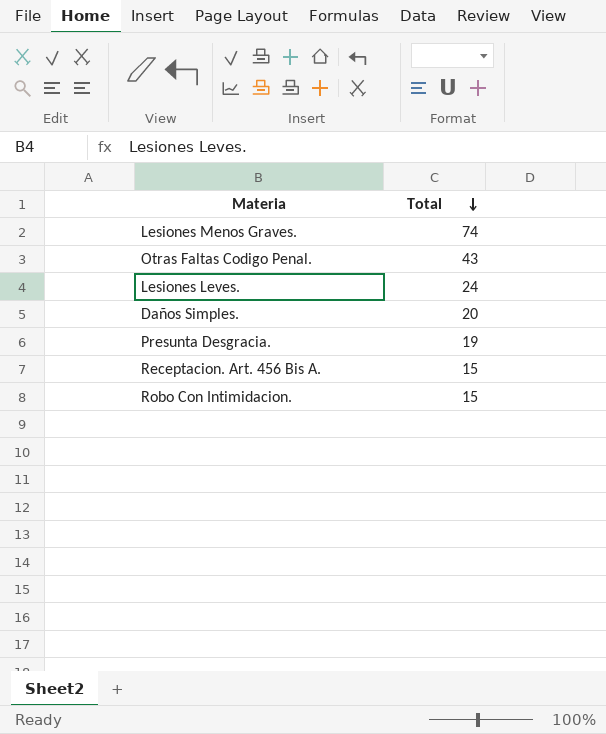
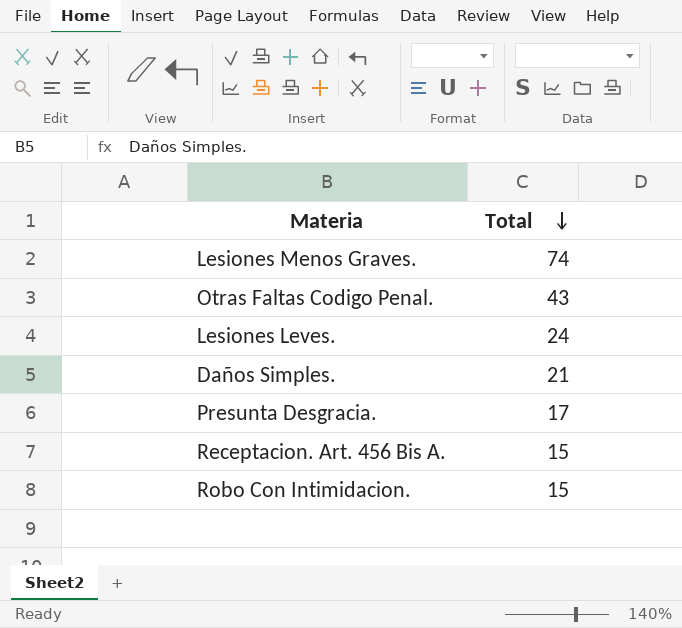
Daños Simples. | Total: 20 -> 21
Presunta Desgracia. | Total: 19 -> 17

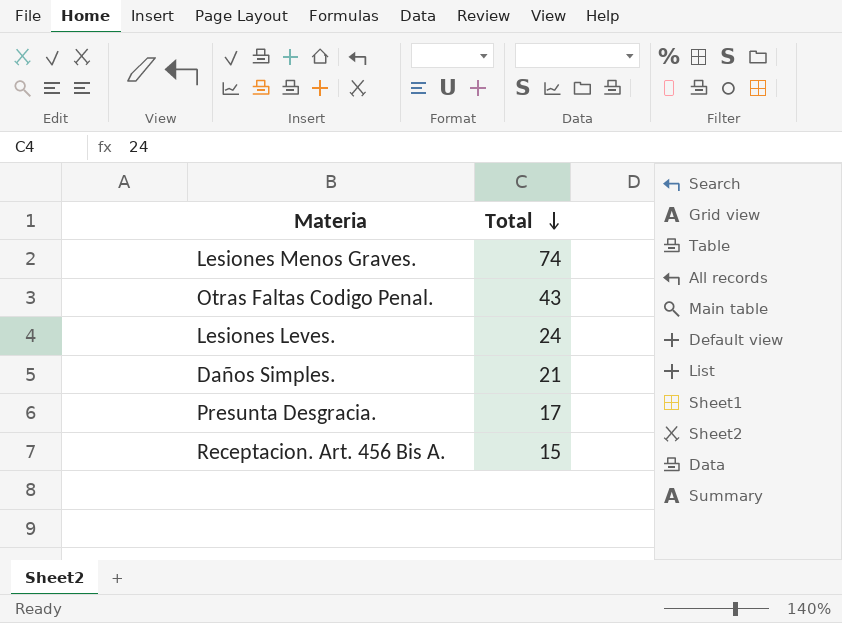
row Robo Con Intimidacion.: 15 -> none

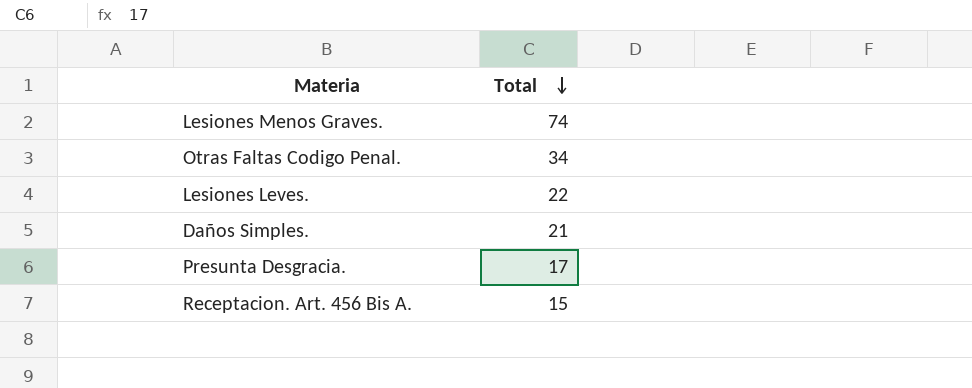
Otras Faltas Codigo Penal. | Total: 43 -> 34
Lesiones Leves. | Total: 24 -> 22

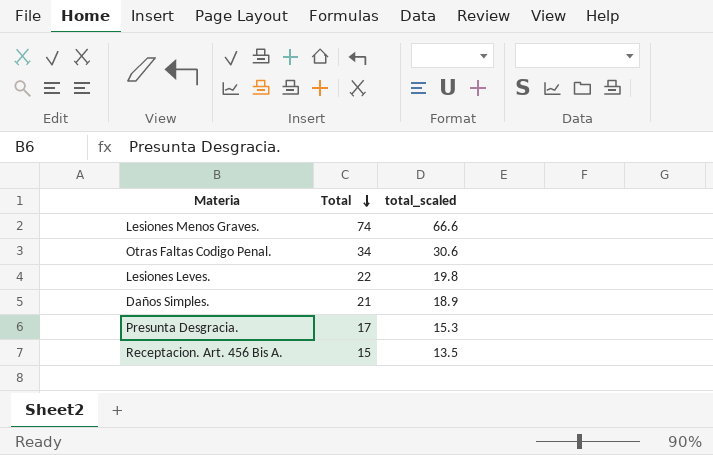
column total_scaled | formula: none -> [Total] * 0.9

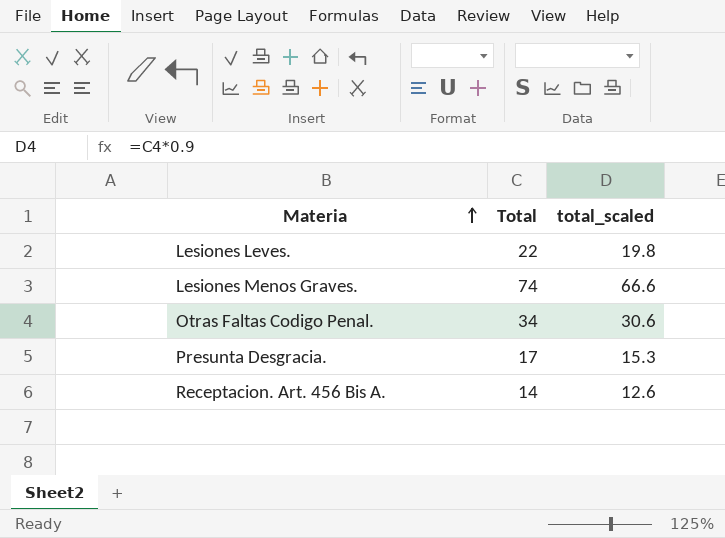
row order: Total descending -> Materia ascending
row Daños Simples.: 21 | 18.9 -> none
Receptacion. Art. 456 Bis A. | Total: 15 -> 14
Receptacion. Art. 456 Bis A. | total_scaled: 13.5 -> 12.6

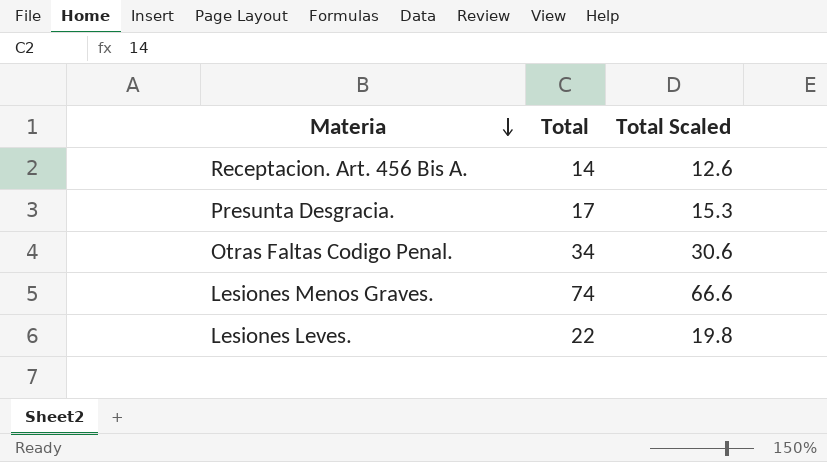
row order: Materia ascending -> Materia descending
column name: total_scaled -> Total Scaled

